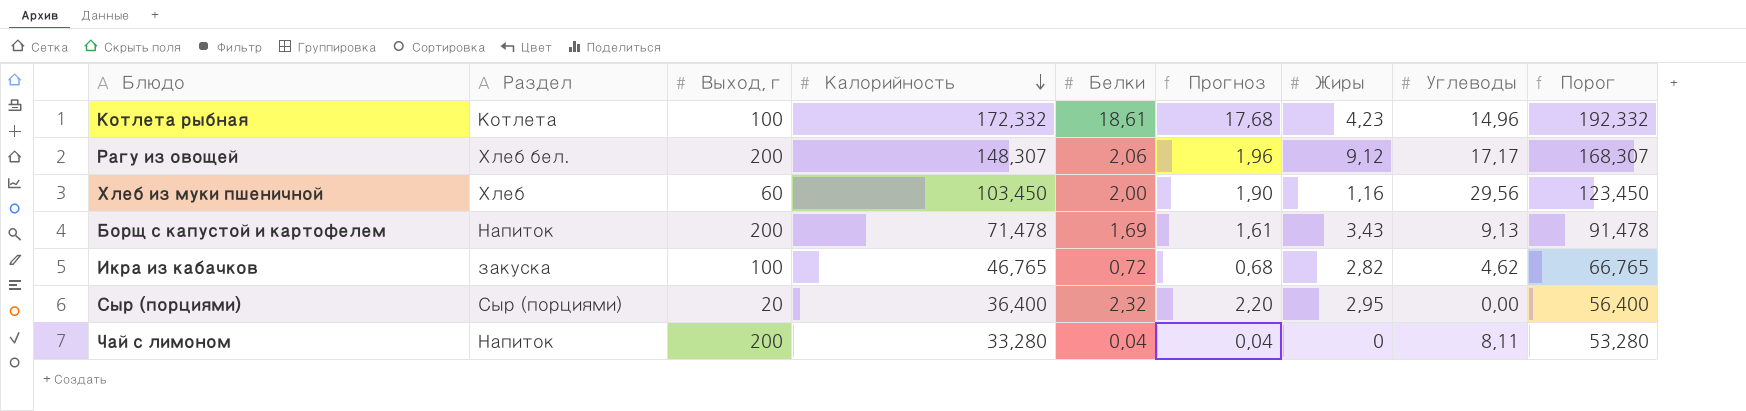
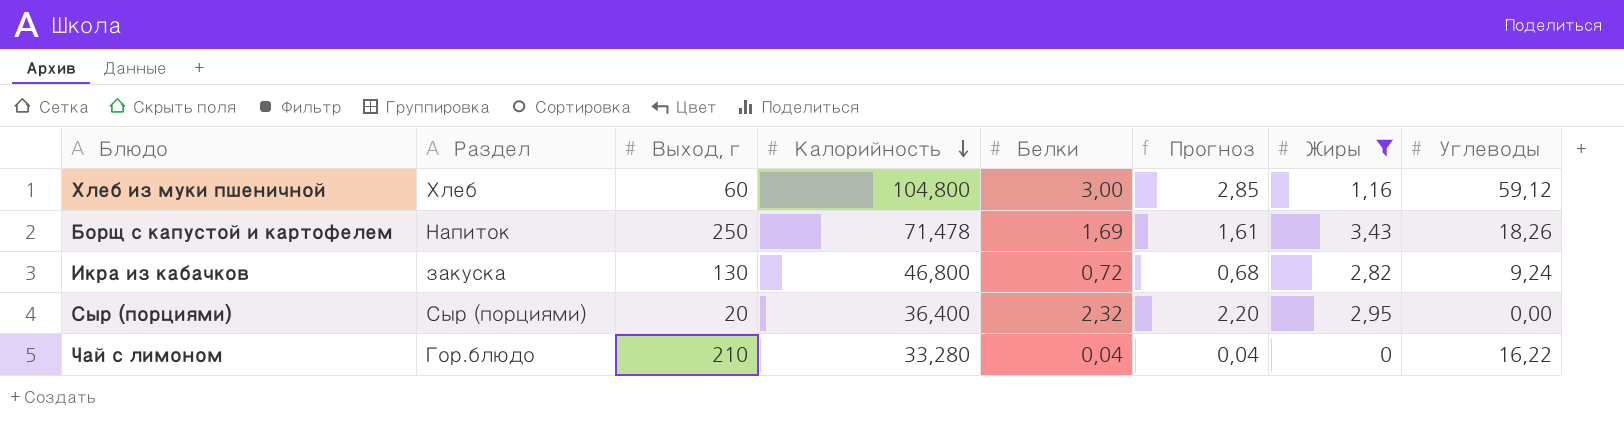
filter: none -> Жиры <= 3,43
column Порог | formula: [Калорийность] + 20 -> none
Хлеб из муки пшеничной | Калорийность: 103,450 -> 104,800
Хлеб из муки пшеничной | Белки: 2,00 -> 3,00
Хлеб из муки пшеничной | Прогноз: 1,90 -> 2,85
Хлеб из муки пшеничной | Углеводы: 29,56 -> 59,12
Борщ с капустой и картофелем | Выход, г: 200 -> 250
Борщ с капустой и картофелем | Углеводы: 9,13 -> 18,26
Икра из кабачков | Выход, г: 100 -> 130
Икра из кабачков | Калорийность: 46,765 -> 46,800
Икра из кабачков | Углеводы: 4,62 -> 9,24
Чай с лимоном | Раздел: Напиток -> Гор.блюдо
Чай с лимоном | Выход, г: 200 -> 210
Чай с лимоном | Углеводы: 8,11 -> 16,22

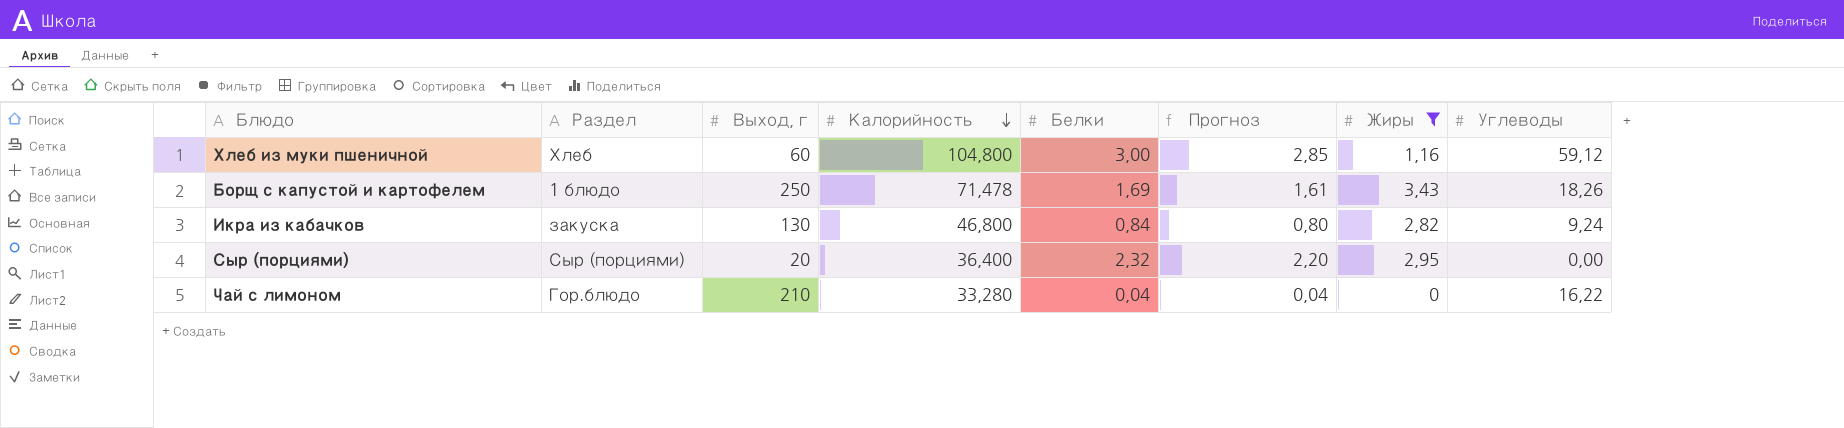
Борщ с капустой и картофелем | Раздел: Напиток -> 1 блюдо
Икра из кабачков | Белки: 0,72 -> 0,84
Икра из кабачков | Прогноз: 0,68 -> 0,80

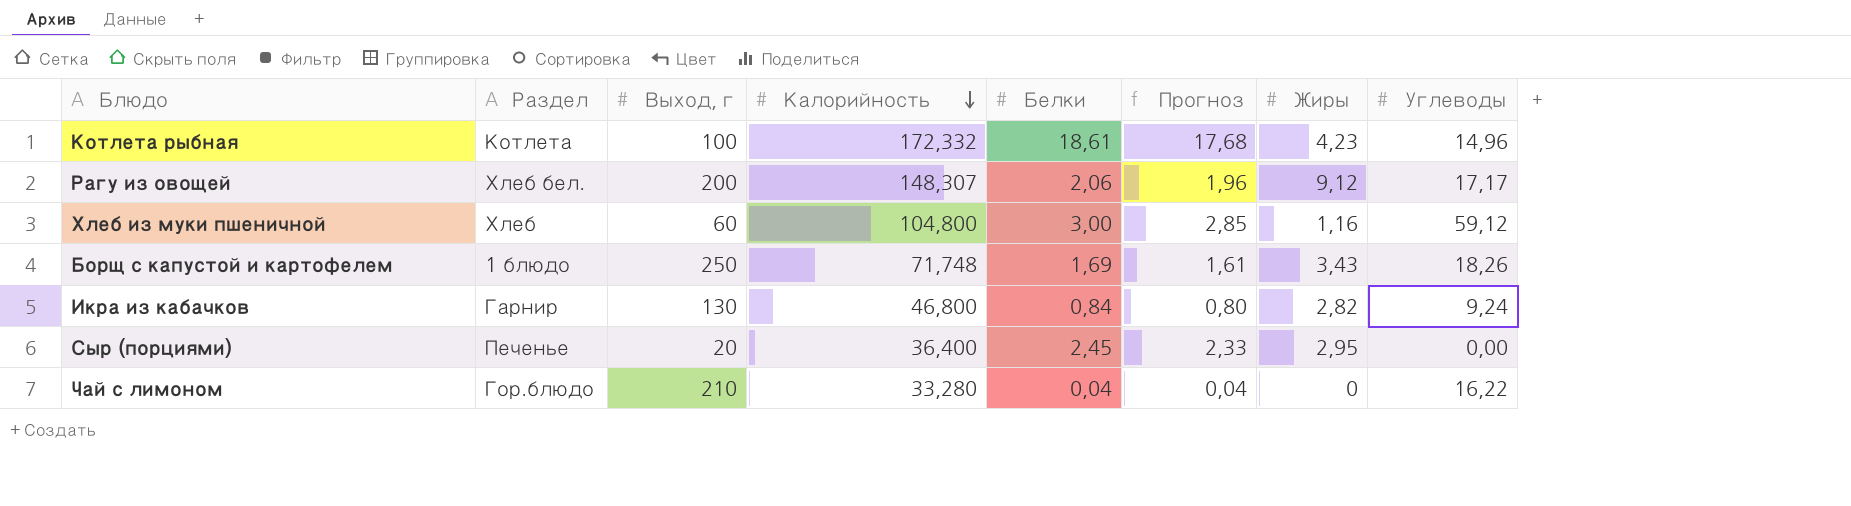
filter: Жиры <= 3,43 -> none
Борщ с капустой и картофелем | Калорийность: 71,478 -> 71,748
Икра из кабачков | Раздел: закуска -> Гарнир
Сыр (порциями) | Раздел: Сыр (порциями) -> Печенье
Сыр (порциями) | Белки: 2,32 -> 2,45
Сыр (порциями) | Прогноз: 2,20 -> 2,33

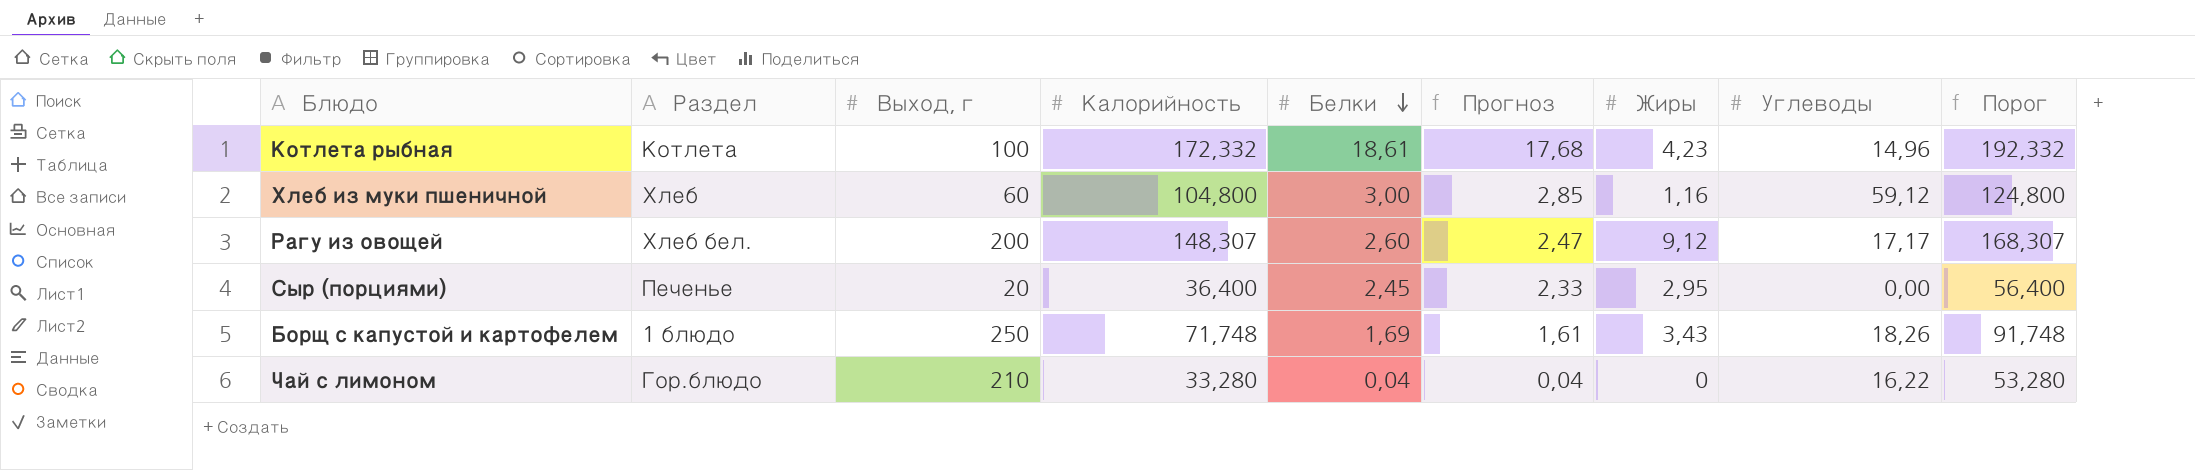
row order: Калорийность descending -> Белки descending
column Порог | formula: none -> [Калорийность] + 20
row Икра из кабачков: Гарнир | 130 | 46,800 | 0,84 | 0,80 | 2,82 | 9,24 -> none
Рагу из овощей | Белки: 2,06 -> 2,60
Рагу из овощей | Прогноз: 1,96 -> 2,47

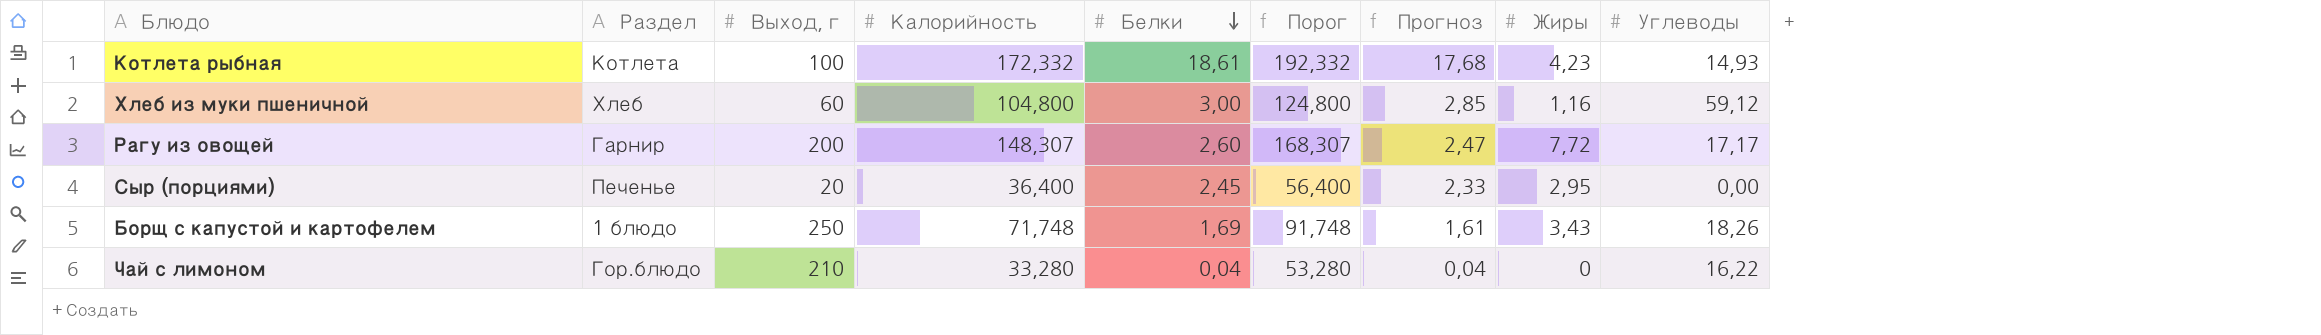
column Порог | position: 9 -> 6
Котлета рыбная | Углеводы: 14,96 -> 14,93
Рагу из овощей | Раздел: Хлеб бел. -> Гарнир
Рагу из овощей | Жиры: 9,12 -> 7,72

